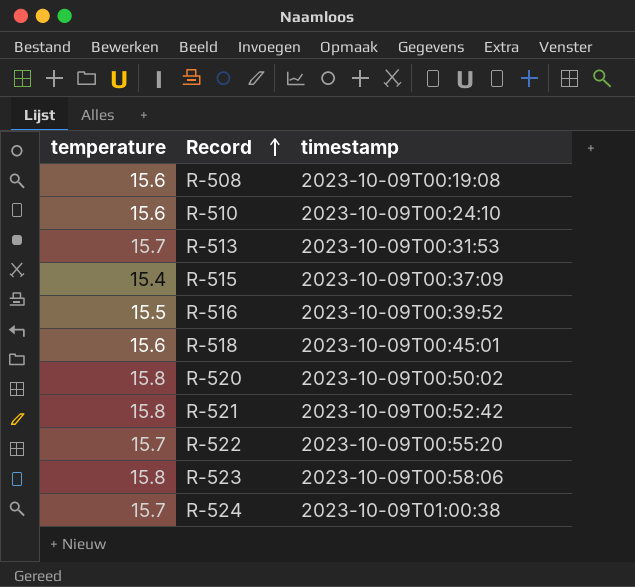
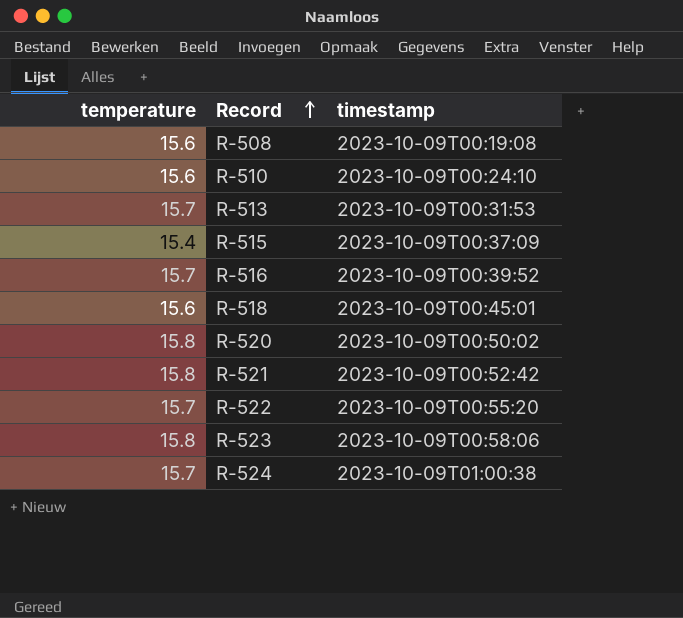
R-516 | temperature: 15.5 -> 15.7

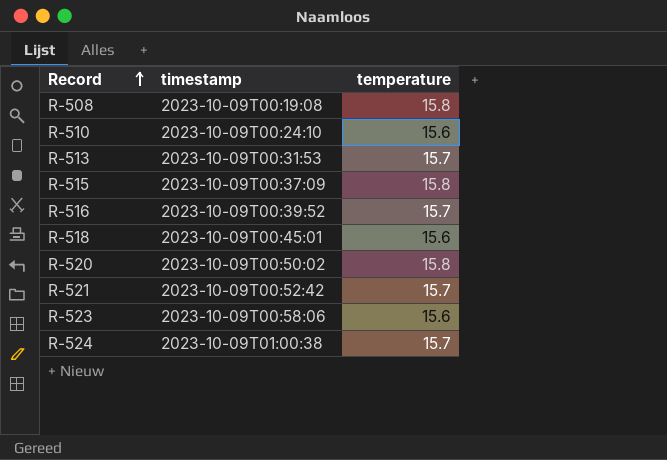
column temperature | position: 1 -> 3
row R-522: 15.7 | 2023-10-09T00:55:20 -> none
R-508 | temperature: 15.6 -> 15.8
R-515 | temperature: 15.4 -> 15.8
R-521 | temperature: 15.8 -> 15.7
R-523 | temperature: 15.8 -> 15.6

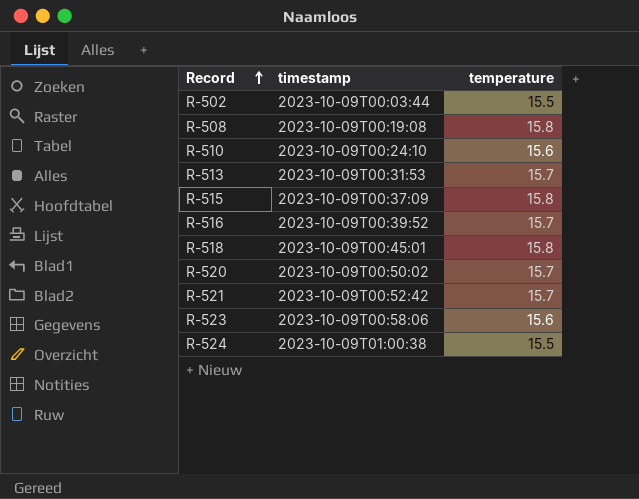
row R-502: none -> 2023-10-09T00:03:44 | 15.5
R-518 | temperature: 15.6 -> 15.8
R-520 | temperature: 15.8 -> 15.7
R-524 | temperature: 15.7 -> 15.5

